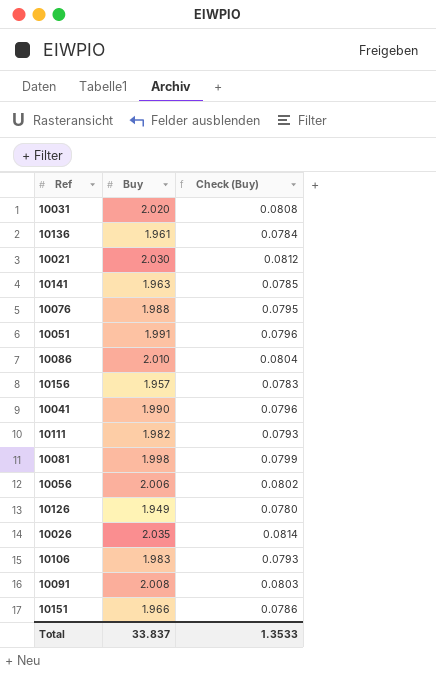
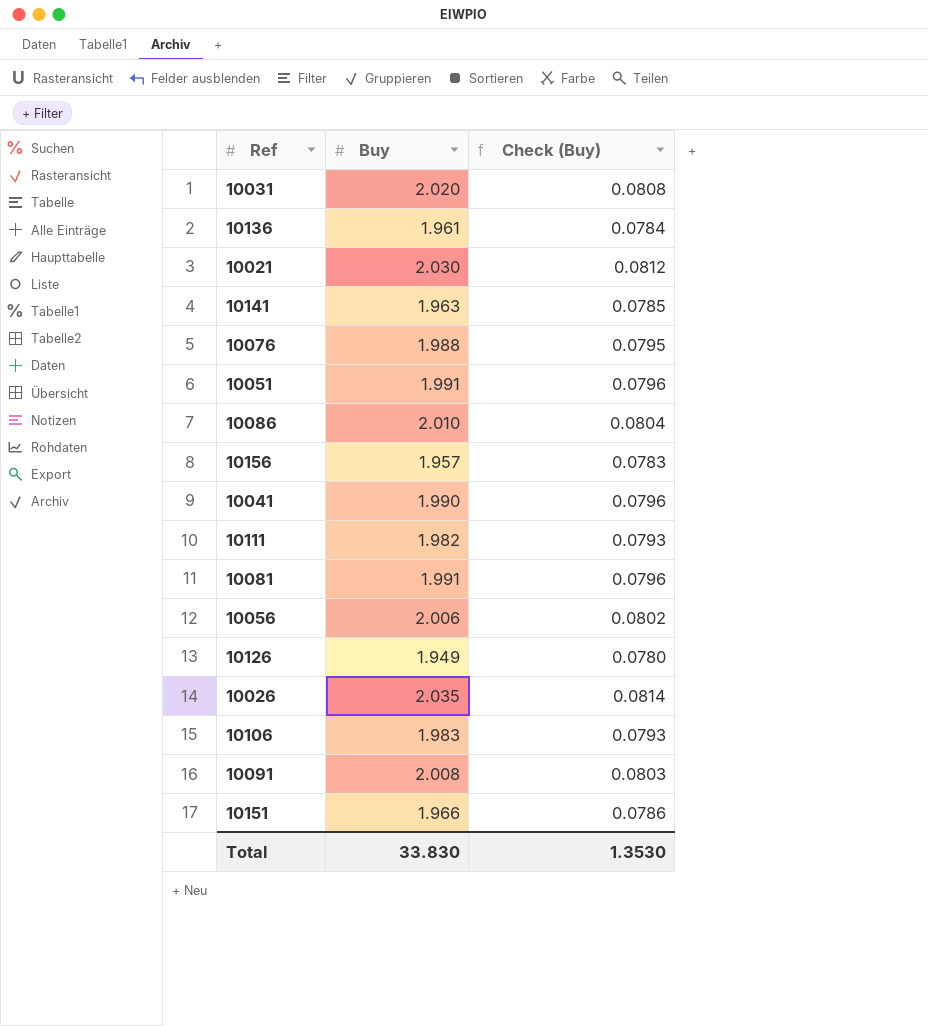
10081 | Buy: 1.998 -> 1.991
10081 | Check (Buy): 0.0799 -> 0.0796
Total | Buy: 33.837 -> 33.830
Total | Check (Buy): 1.3533 -> 1.3530

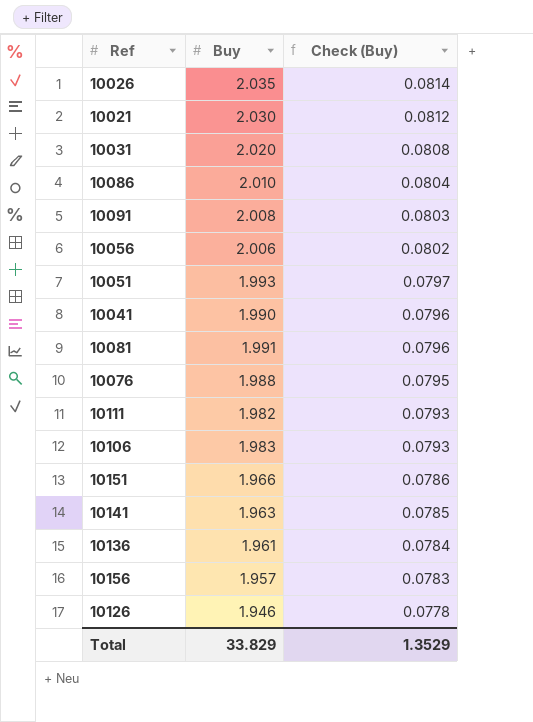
row order: none -> Check (Buy) descending
10051 | Buy: 1.991 -> 1.993
10051 | Check (Buy): 0.0796 -> 0.0797
10126 | Buy: 1.949 -> 1.946
10126 | Check (Buy): 0.0780 -> 0.0778
Total | Buy: 33.830 -> 33.829
Total | Check (Buy): 1.3530 -> 1.3529

